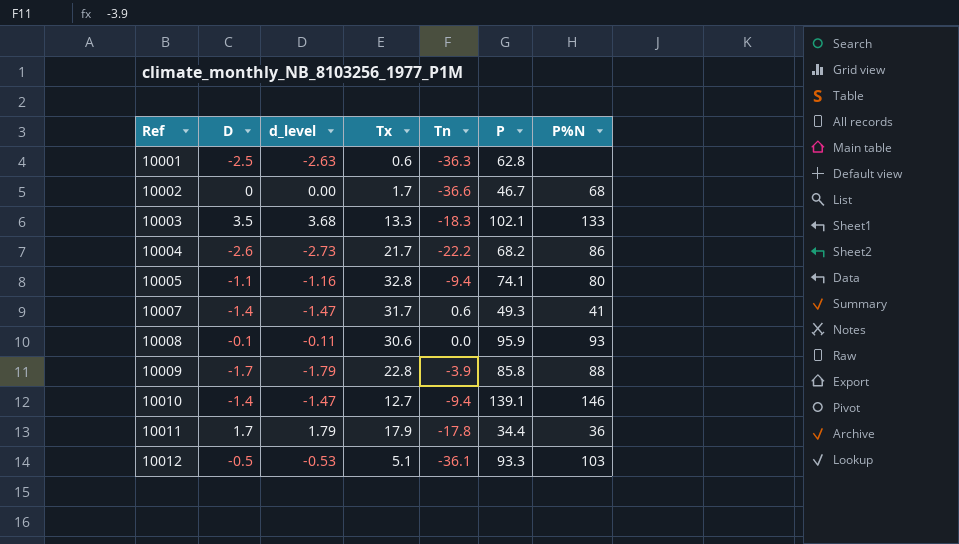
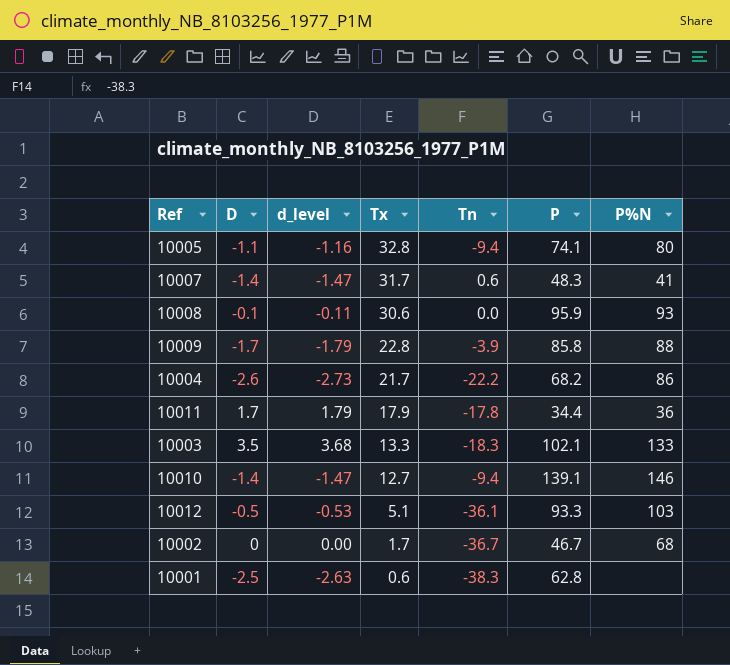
row order: Ref ascending -> Tx descending
10007 | P: 49.3 -> 48.3
10002 | Tn: -36.6 -> -36.7
10001 | Tn: -36.3 -> -38.3

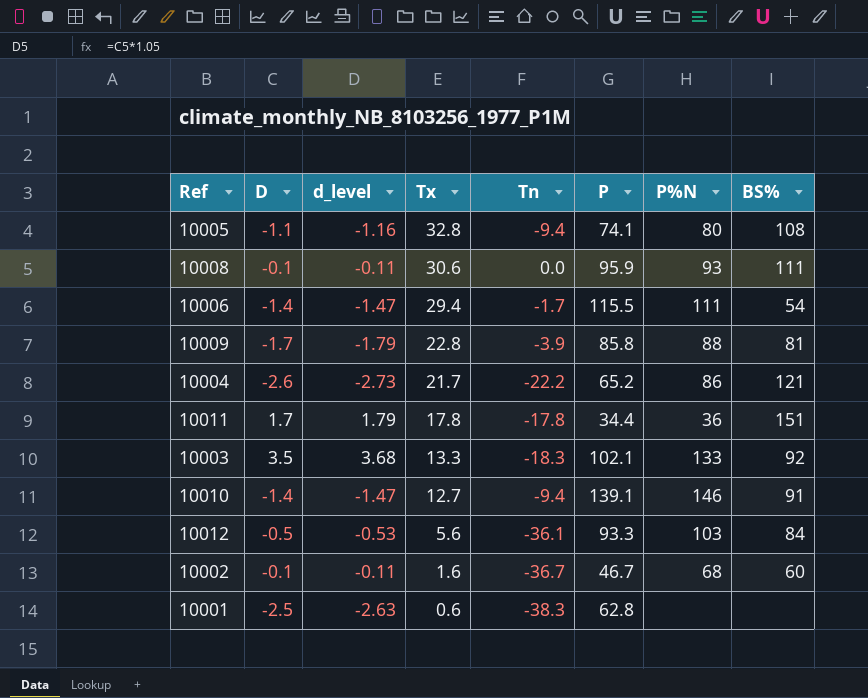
column BS% | position: none -> 8
row 10007: -1.4 | -1.47 | 31.7 | 0.6 | 48.3 | 41 -> none
row 10006: none -> -1.4 | -1.47 | 29.4 | -1.7 | 115.5 | 111 | 54
10004 | P: 68.2 -> 65.2
10011 | Tx: 17.9 -> 17.8
10012 | Tx: 5.1 -> 5.6
10002 | D: 0 -> -0.1
10002 | d_level: 0.00 -> -0.11
10002 | Tx: 1.7 -> 1.6

